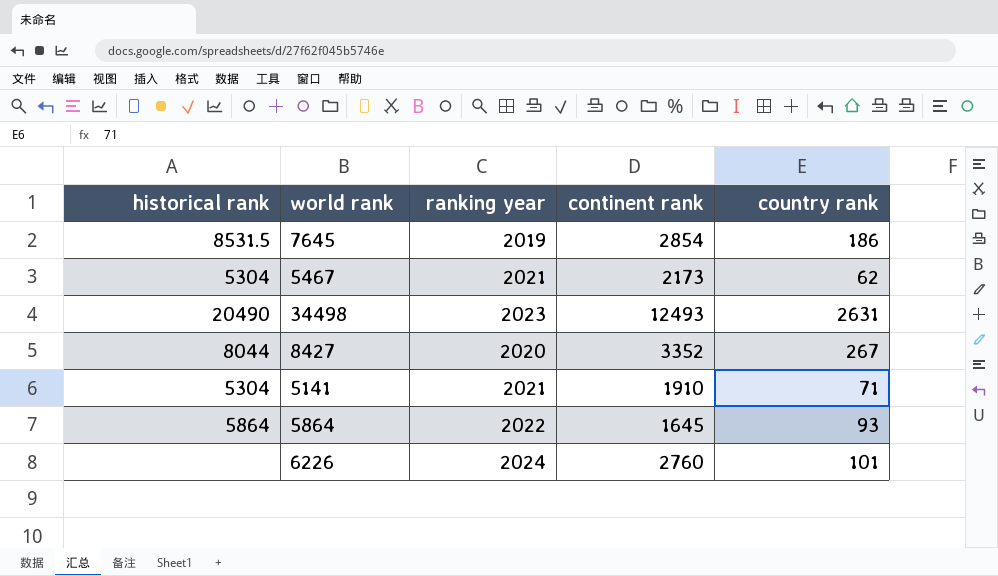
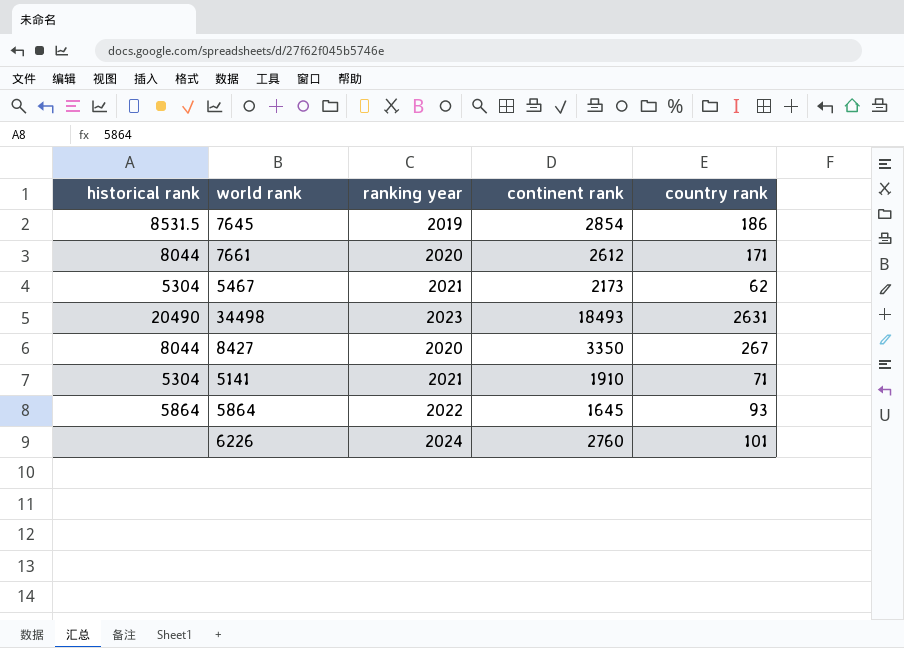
row 7661: none -> 8044 | 2020 | 2612 | 171
34498 | continent rank: 12493 -> 18493
8427 | continent rank: 3352 -> 3350

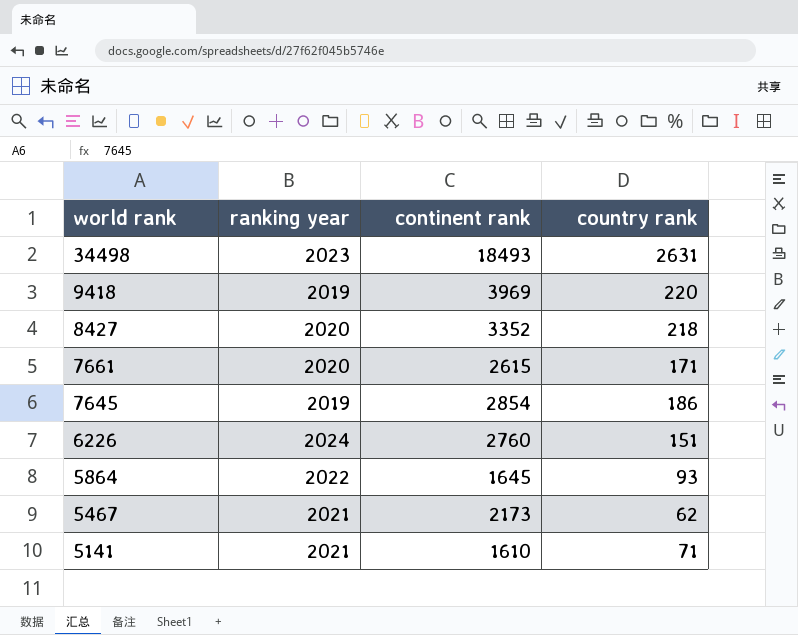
row order: none -> world rank descending
column historical rank | position: 1 -> none
row 9418: none -> 2019 | 3969 | 220
8427 | continent rank: 3350 -> 3352
8427 | country rank: 267 -> 218
7661 | continent rank: 2612 -> 2615
6226 | country rank: 101 -> 151
5141 | continent rank: 1910 -> 1610

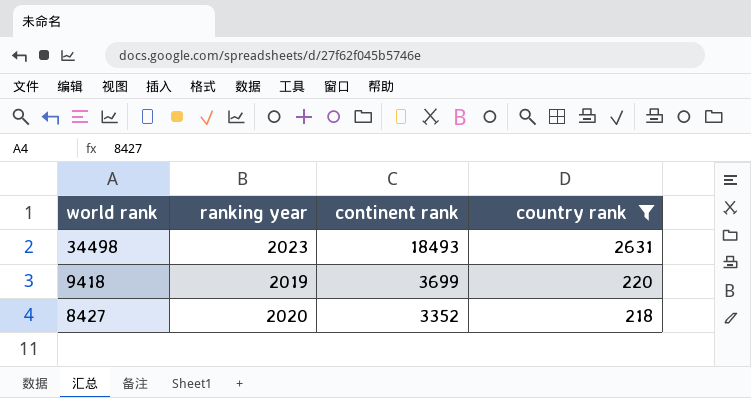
filter: none -> country rank >= 218
9418 | continent rank: 3969 -> 3699

